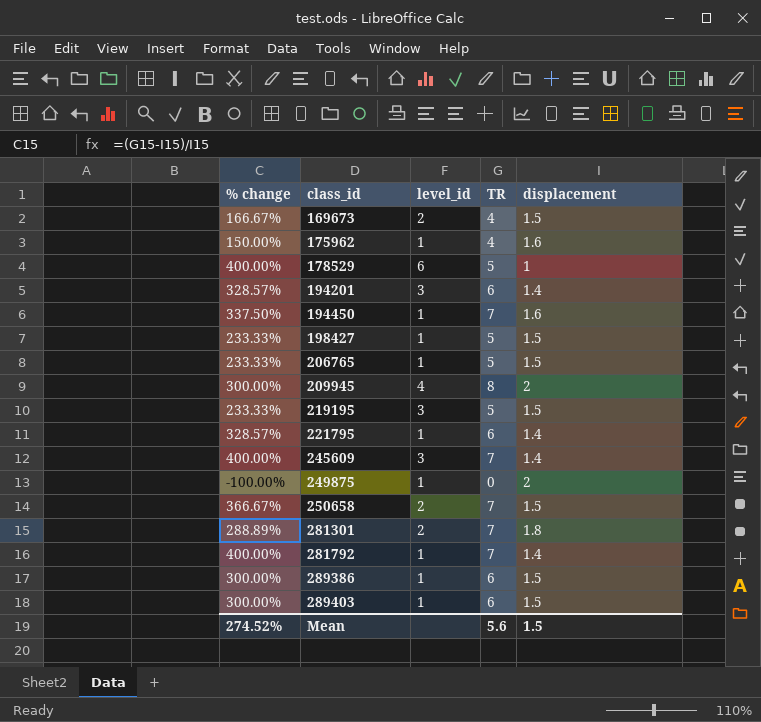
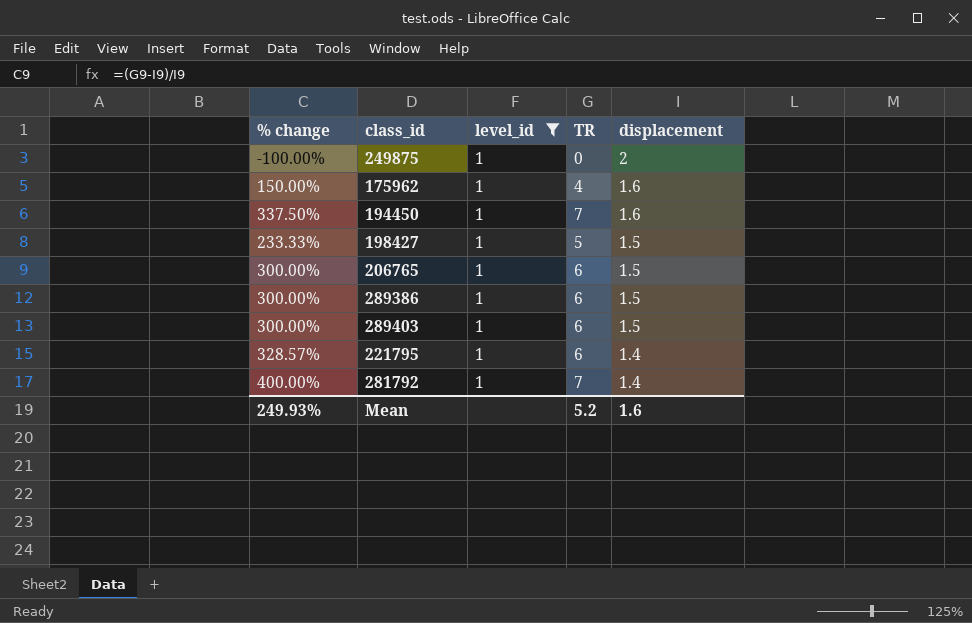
filter: none -> level_id = 1
row order: class_id ascending -> displacement descending
206765 | % change: 233.33% -> 300.00%
206765 | TR: 5 -> 6
Mean | % change: 274.52% -> 249.93%
Mean | TR: 5.6 -> 5.2
Mean | displacement: 1.5 -> 1.6

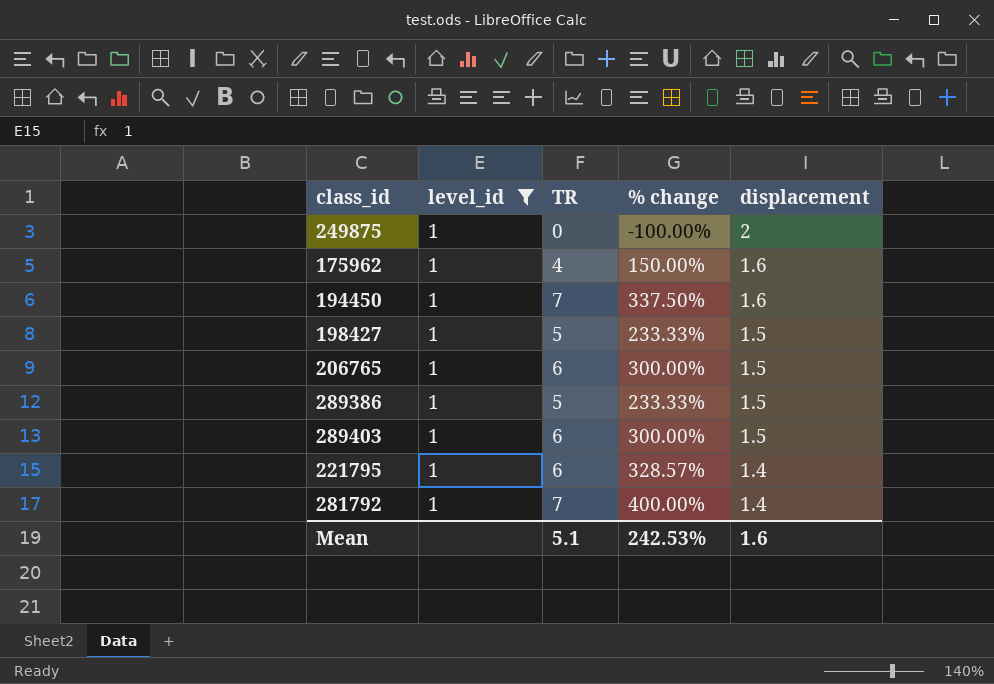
column % change | position: 1 -> 4
289386 | TR: 6 -> 5
289386 | % change: 300.00% -> 233.33%
Mean | TR: 5.2 -> 5.1
Mean | % change: 249.93% -> 242.53%

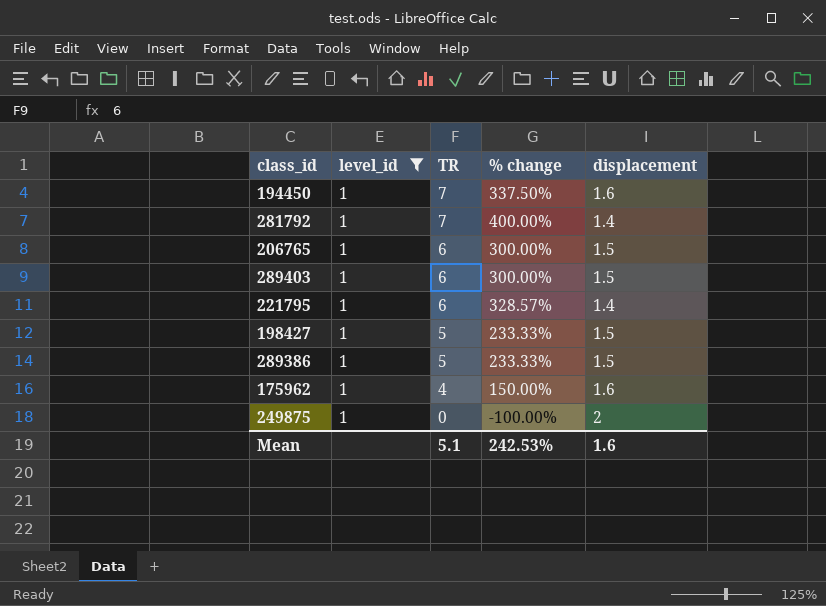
row order: displacement descending -> TR descending

